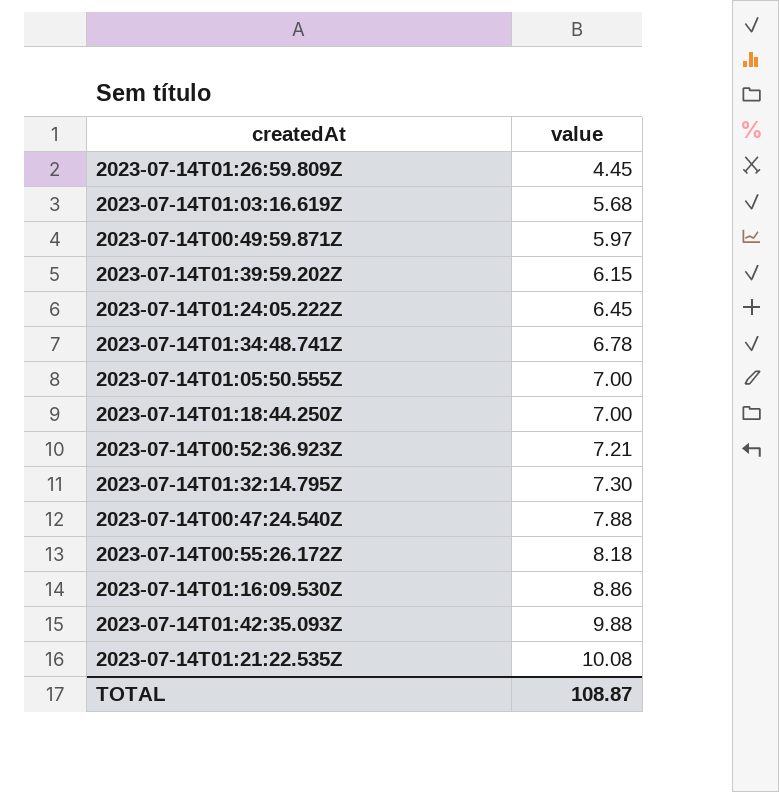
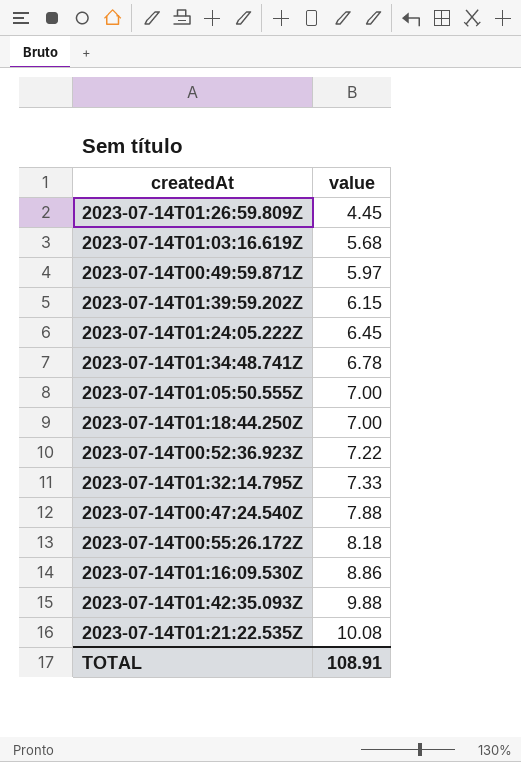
2023-07-14T00:52:36.923Z | value: 7.21 -> 7.22
2023-07-14T01:32:14.795Z | value: 7.30 -> 7.33
TOTAL | value: 108.87 -> 108.91

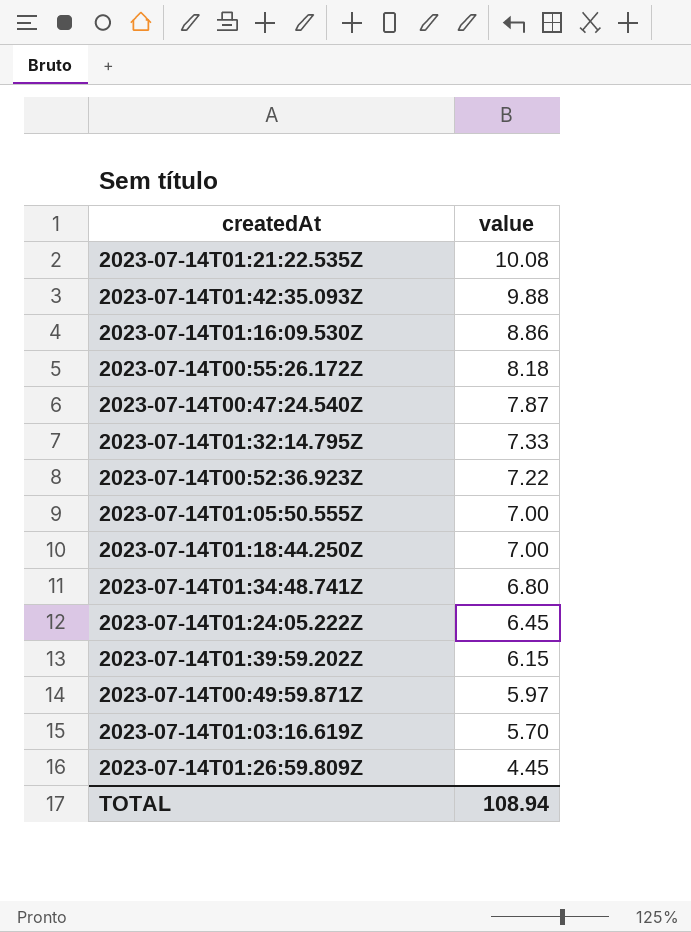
row order: value ascending -> value descending
2023-07-14T00:47:24.540Z | value: 7.88 -> 7.87
2023-07-14T01:34:48.741Z | value: 6.78 -> 6.80
2023-07-14T01:03:16.619Z | value: 5.68 -> 5.70
TOTAL | value: 108.91 -> 108.94

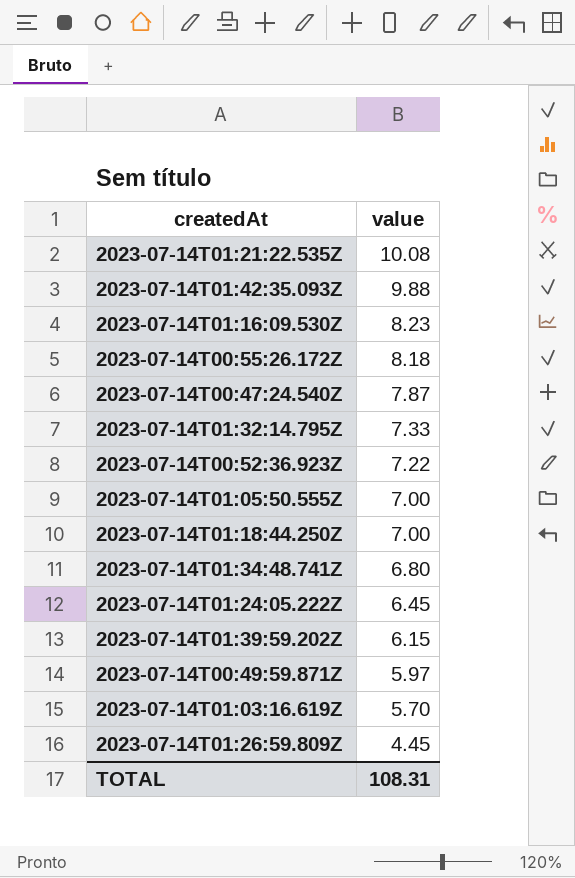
2023-07-14T01:16:09.530Z | value: 8.86 -> 8.23
TOTAL | value: 108.94 -> 108.31

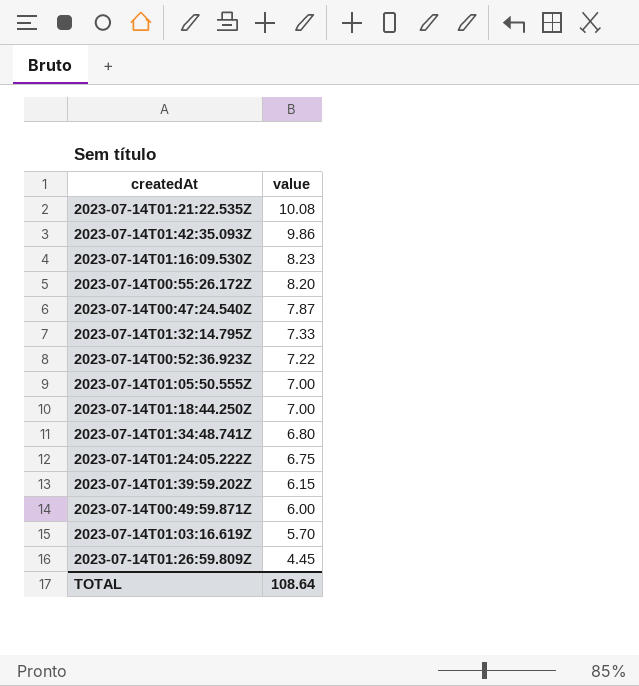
2023-07-14T01:42:35.093Z | value: 9.88 -> 9.86
2023-07-14T00:55:26.172Z | value: 8.18 -> 8.20
2023-07-14T01:24:05.222Z | value: 6.45 -> 6.75
2023-07-14T00:49:59.871Z | value: 5.97 -> 6.00
TOTAL | value: 108.31 -> 108.64

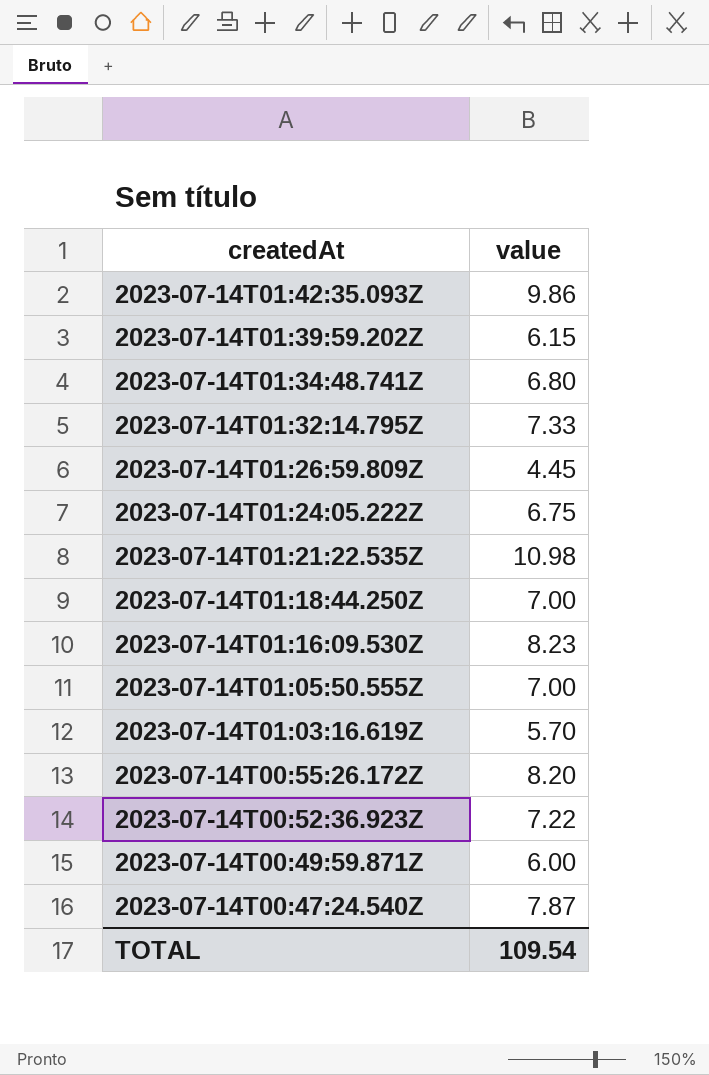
row order: value descending -> createdAt descending
2023-07-14T01:21:22.535Z | value: 10.08 -> 10.98
TOTAL | value: 108.64 -> 109.54

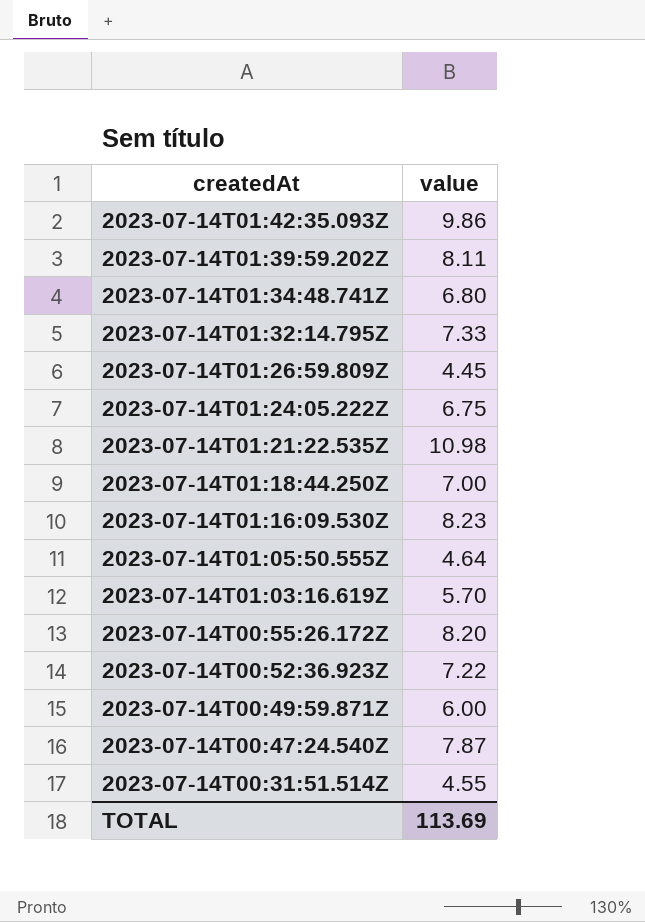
2023-07-14T01:39:59.202Z | value: 6.15 -> 8.11
2023-07-14T01:05:50.555Z | value: 7.00 -> 4.64
row 2023-07-14T00:31:51.514Z: none -> 4.55
TOTAL | value: 109.54 -> 113.69

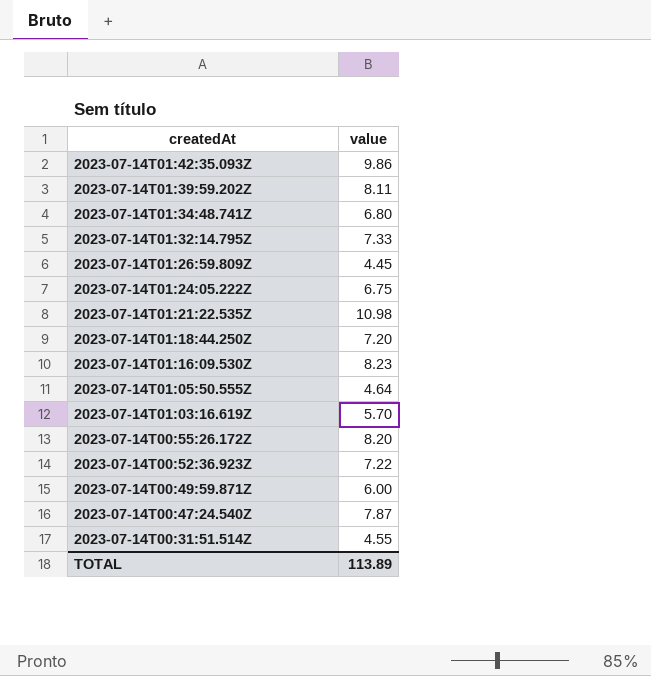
2023-07-14T01:18:44.250Z | value: 7.00 -> 7.20
TOTAL | value: 113.69 -> 113.89

